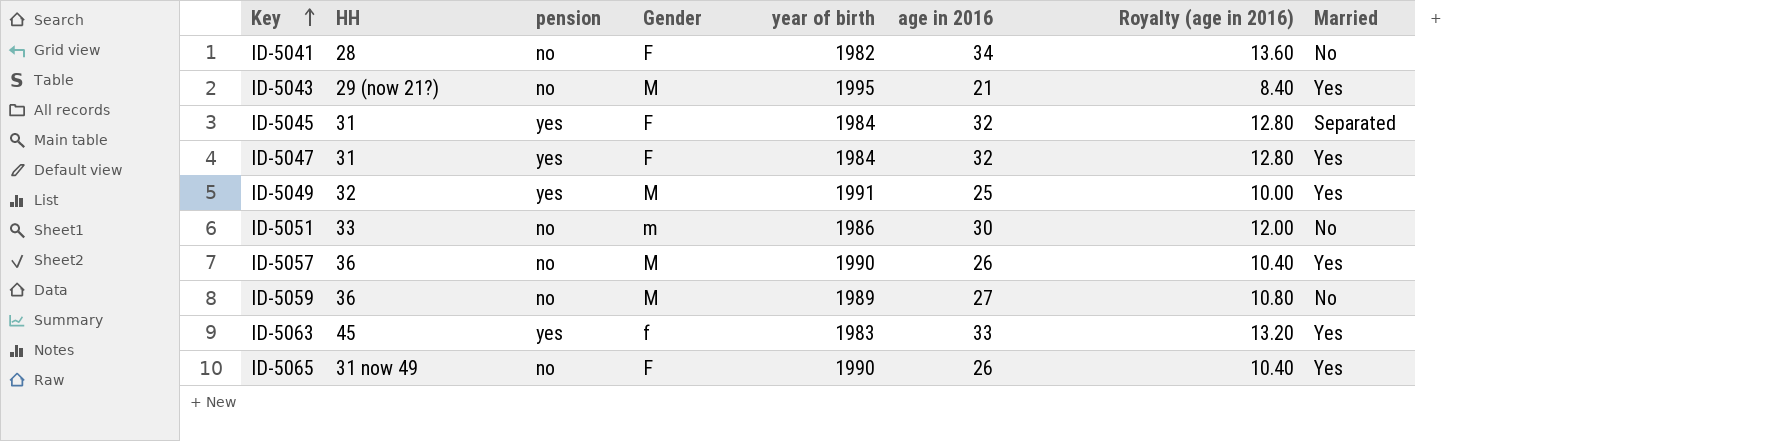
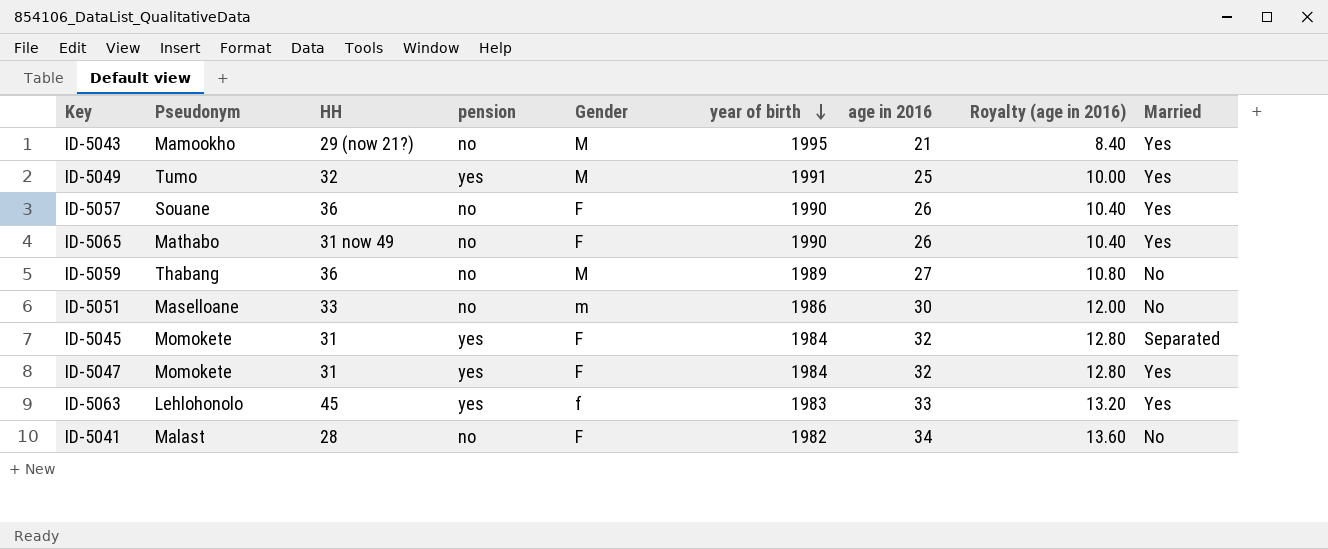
row order: Key ascending -> year of birth descending
column Pseudonym | position: none -> 2
ID-5057 | Gender: M -> F

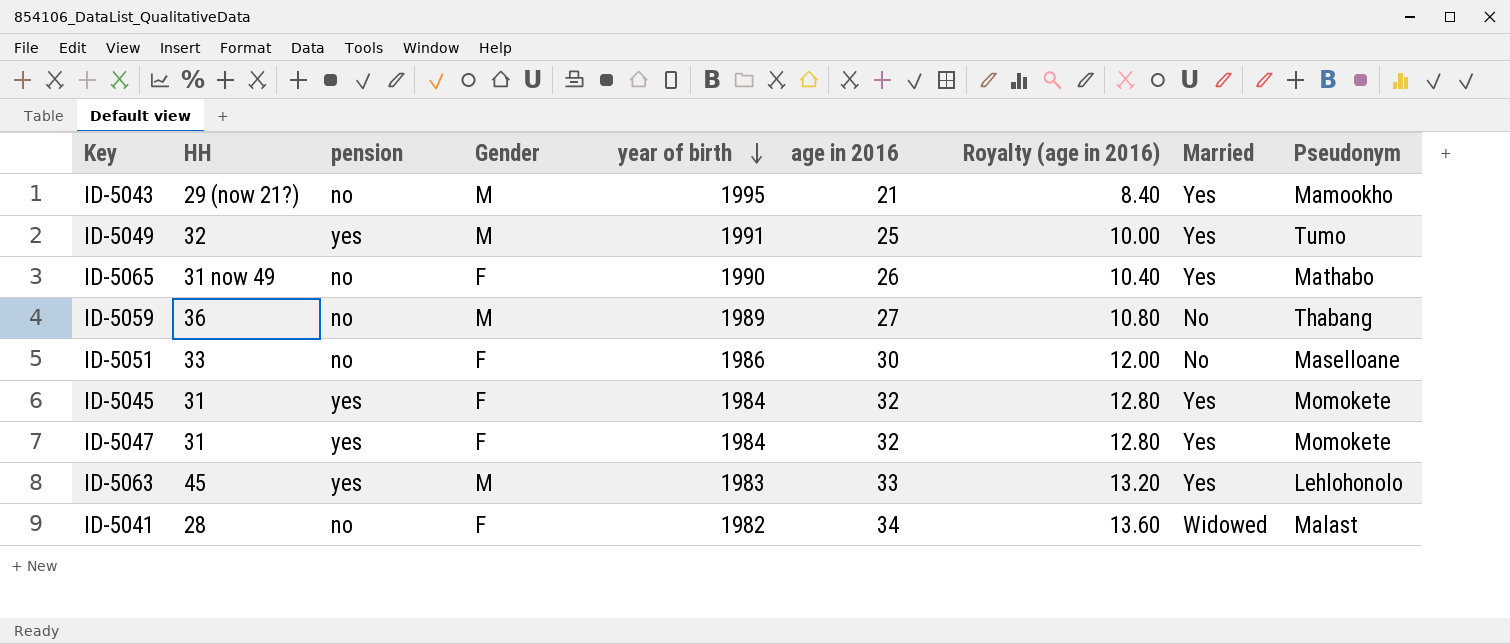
column Pseudonym | position: 2 -> 9
row ID-5057: Souane | 36 | no | F | 1990 | 26 | 10.40 | Yes -> none
ID-5051 | Gender: m -> F
ID-5045 | Married: Separated -> Yes
ID-5063 | Gender: f -> M
ID-5041 | Married: No -> Widowed

